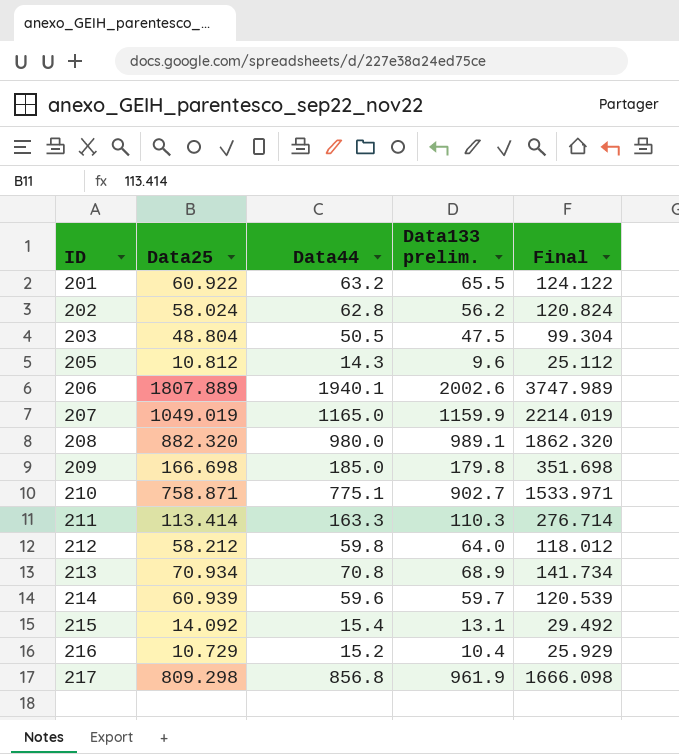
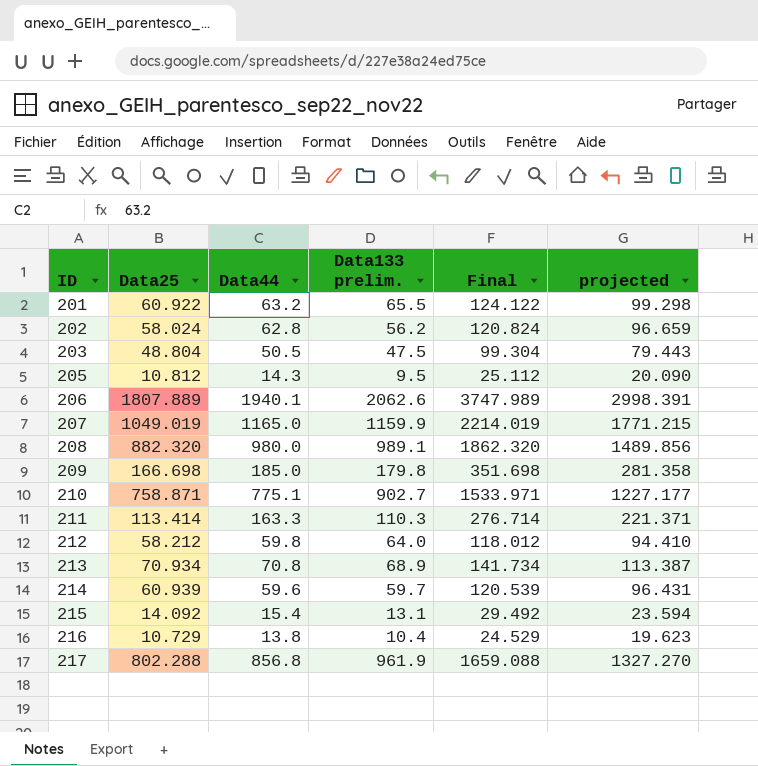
column projected | formula: none -> [Final] * 0.8
205 | Data133 prelim.: 9.6 -> 9.5
206 | Data133 prelim.: 2002.6 -> 2062.6
216 | Data44: 15.2 -> 13.8
216 | Final: 25.929 -> 24.529
217 | Data25: 809.298 -> 802.288
217 | Final: 1666.098 -> 1659.088

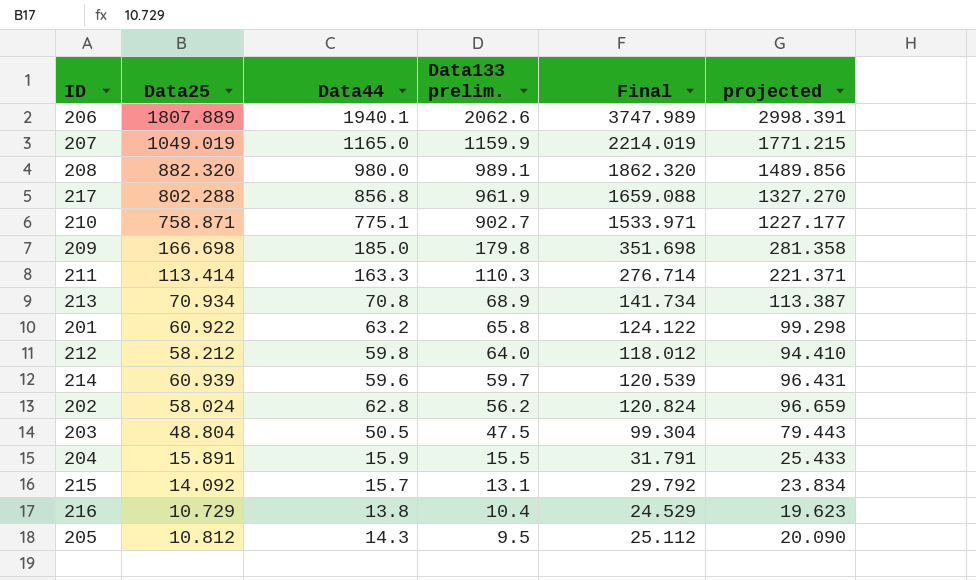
row order: ID ascending -> Data133 prelim. descending
201 | Data133 prelim.: 65.5 -> 65.8
row 204: none -> 15.891 | 15.9 | 15.5 | 31.791 | 25.433
215 | Data44: 15.4 -> 15.7
215 | Final: 29.492 -> 29.792
215 | projected: 23.594 -> 23.834

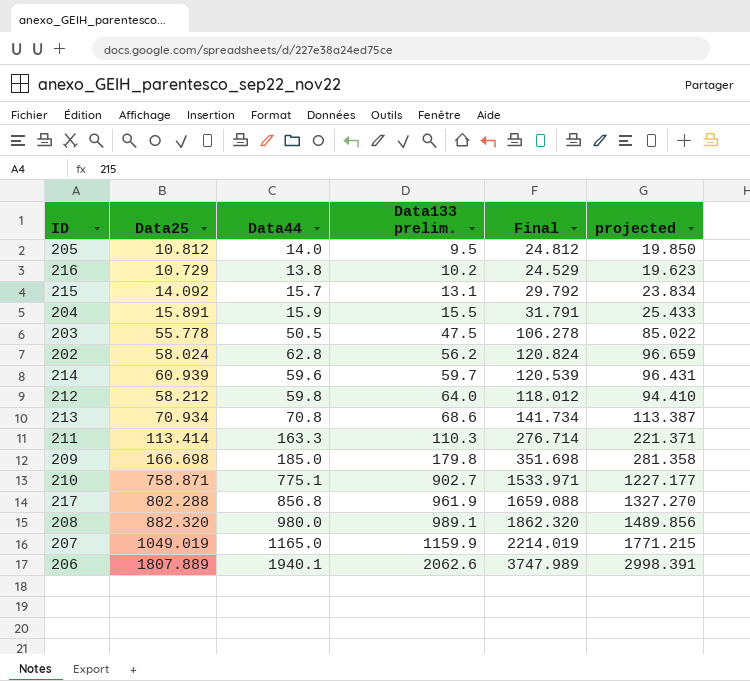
row order: Data133 prelim. descending -> Data133 prelim. ascending
row 201: 60.922 | 63.2 | 65.8 | 124.122 | 99.298 -> none
205 | Data44: 14.3 -> 14.0
205 | Final: 25.112 -> 24.812
205 | projected: 20.090 -> 19.850
216 | Data133 prelim.: 10.4 -> 10.2
203 | Data25: 48.804 -> 55.778
203 | Final: 99.304 -> 106.278
203 | projected: 79.443 -> 85.022
213 | Data133 prelim.: 68.9 -> 68.6

